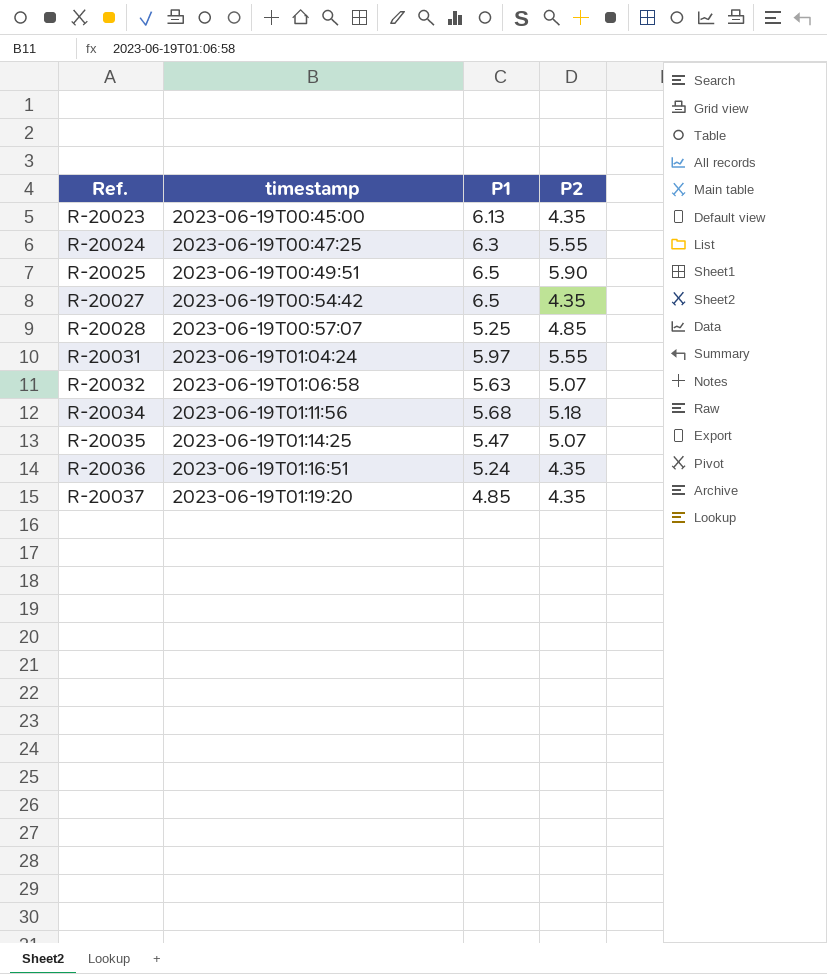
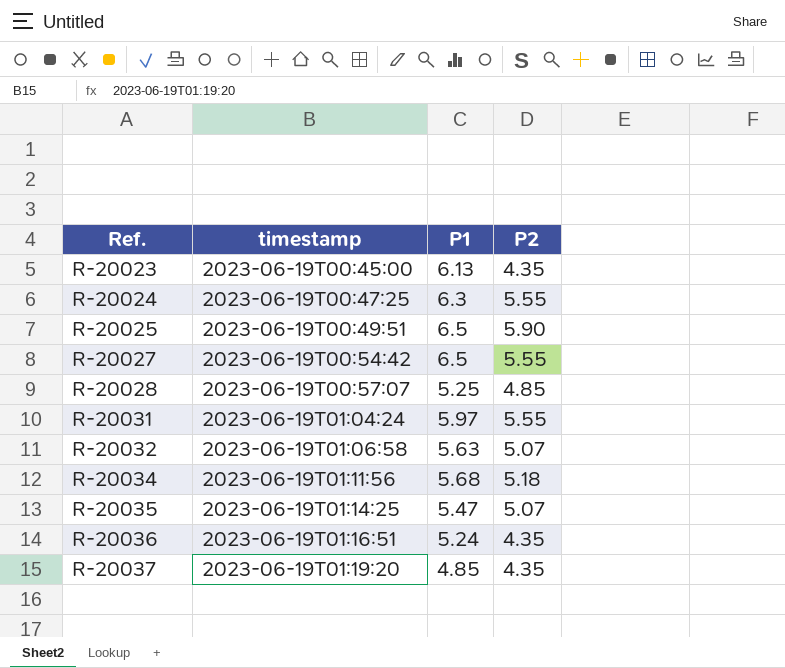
R-20027 | P2: 4.35 -> 5.55

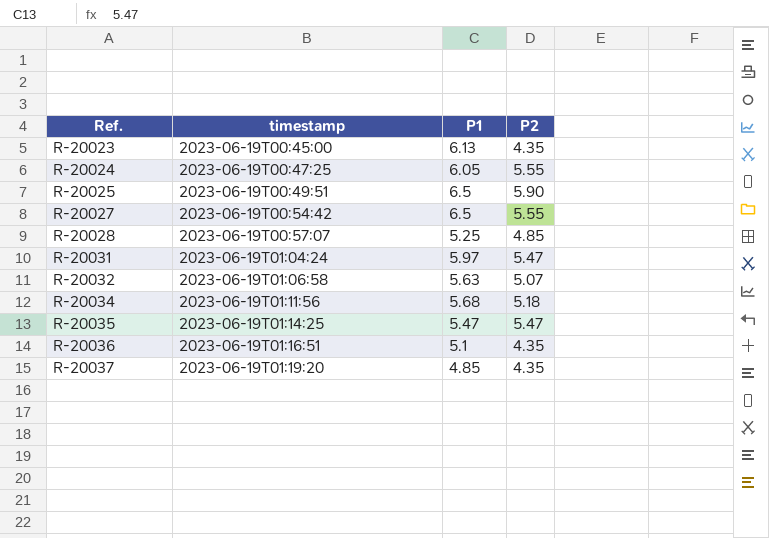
R-20024 | P1: 6.3 -> 6.05
R-20031 | P2: 5.55 -> 5.47
R-20035 | P2: 5.07 -> 5.47
R-20036 | P1: 5.24 -> 5.1

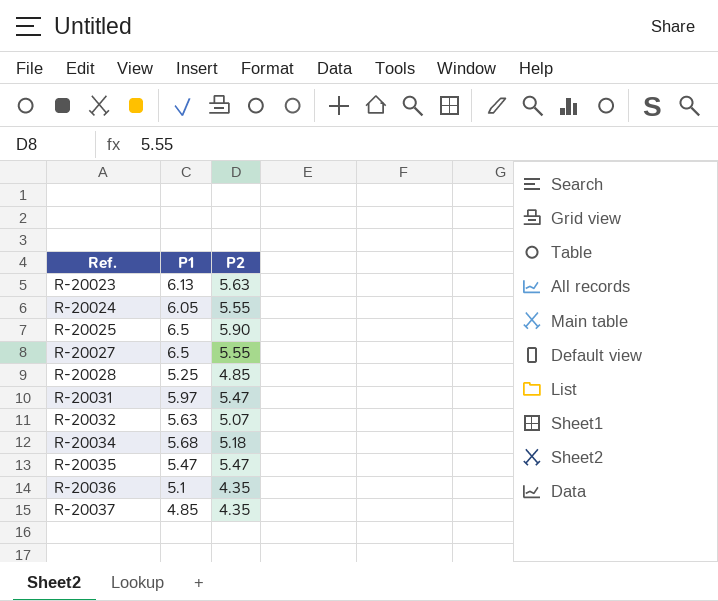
column timestamp | position: 2 -> none
R-20023 | P2: 4.35 -> 5.63

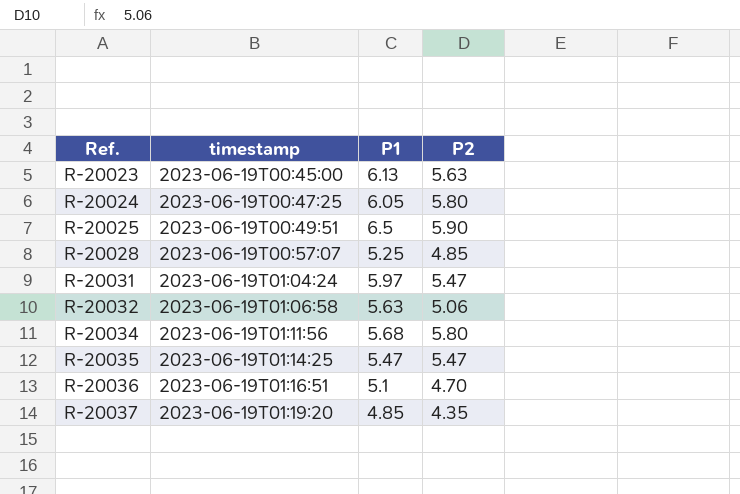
column timestamp | position: none -> 2
row R-20027: 6.5 | 5.55 -> none
R-20024 | P2: 5.55 -> 5.80
R-20032 | P2: 5.07 -> 5.06
R-20034 | P2: 5.18 -> 5.80
R-20036 | P2: 4.35 -> 4.70

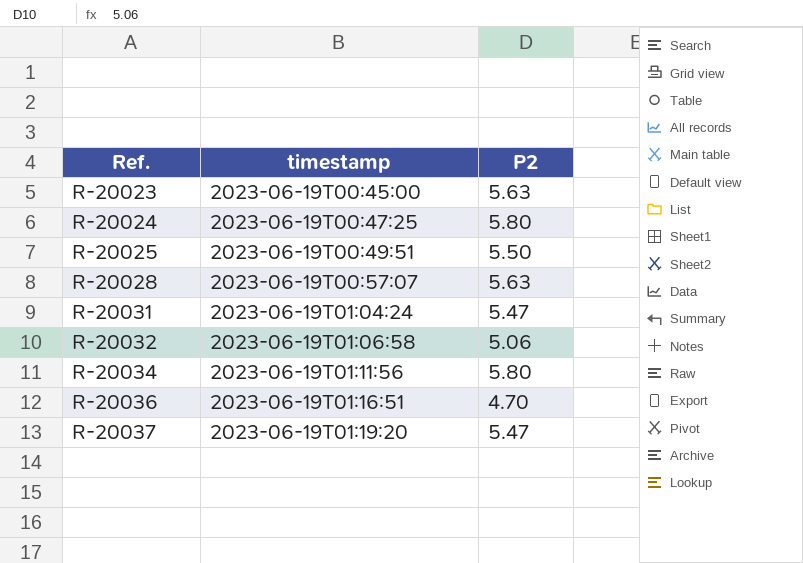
column P1 | position: 3 -> none
row R-20035: 2023-06-19T01:14:25 | 5.47 | 5.47 -> none
R-20025 | P2: 5.90 -> 5.50
R-20028 | P2: 4.85 -> 5.63
R-20037 | P2: 4.35 -> 5.47

